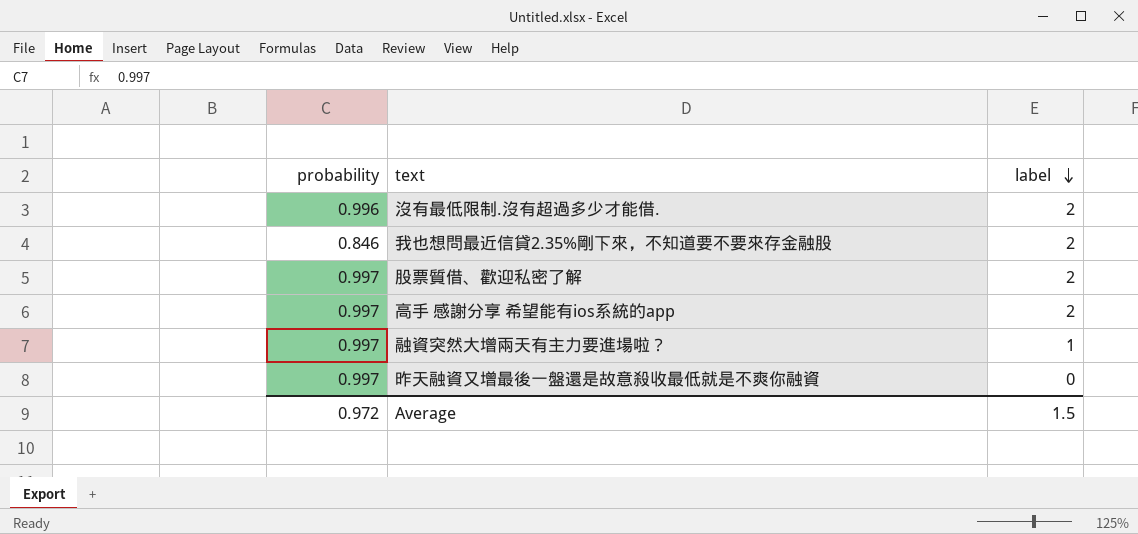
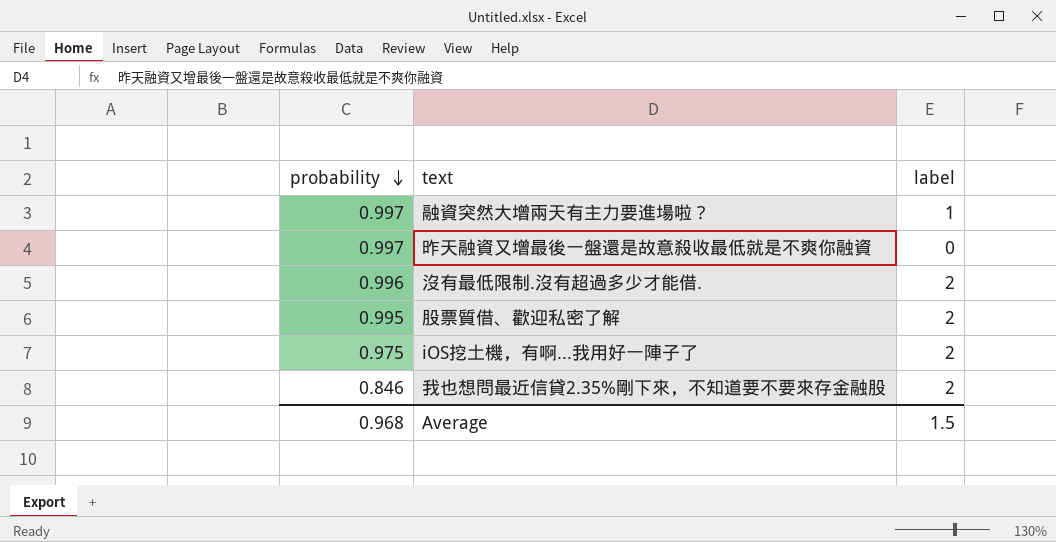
row order: label descending -> probability descending
row 高手 感謝分享 希望能有ios系統的app: 0.997 | 2 -> none
股票質借、歡迎私密了解 | probability: 0.997 -> 0.995
row iOS挖土機，有啊...我用好一陣子了: none -> 0.975 | 2
Average | probability: 0.972 -> 0.968

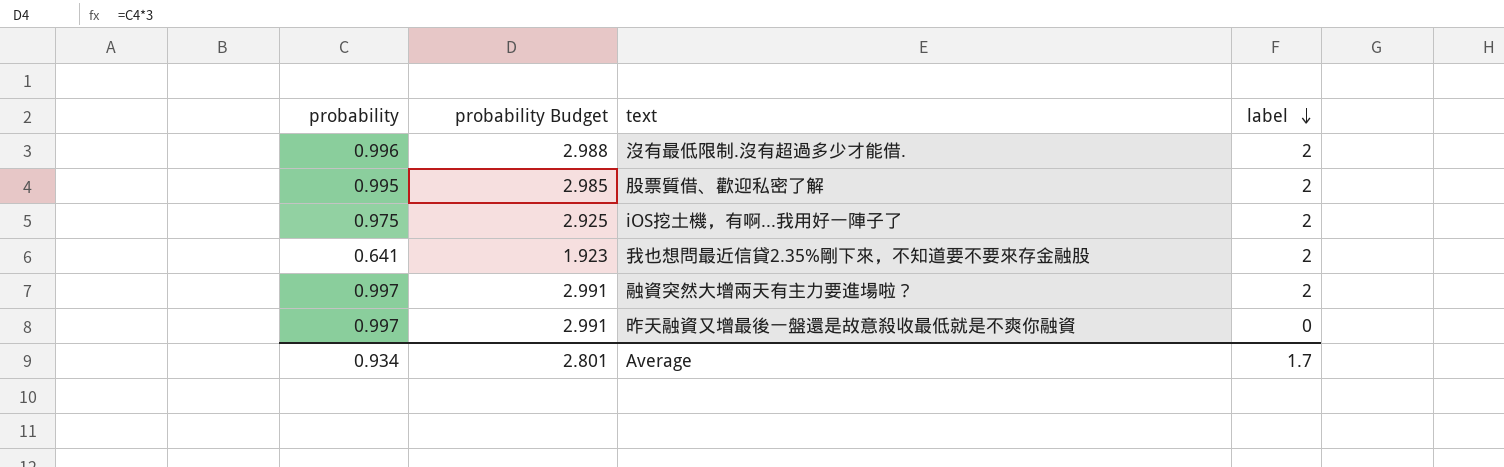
row order: probability descending -> label descending
column probability Budget | formula: none -> [probability] * 3
我也想問最近信貸2.35%剛下來，不知道要不要來存金融股 | probability: 0.846 -> 0.641
融資突然大增兩天有主力要進場啦？ | label: 1 -> 2
Average | probability: 0.968 -> 0.934
Average | label: 1.5 -> 1.7

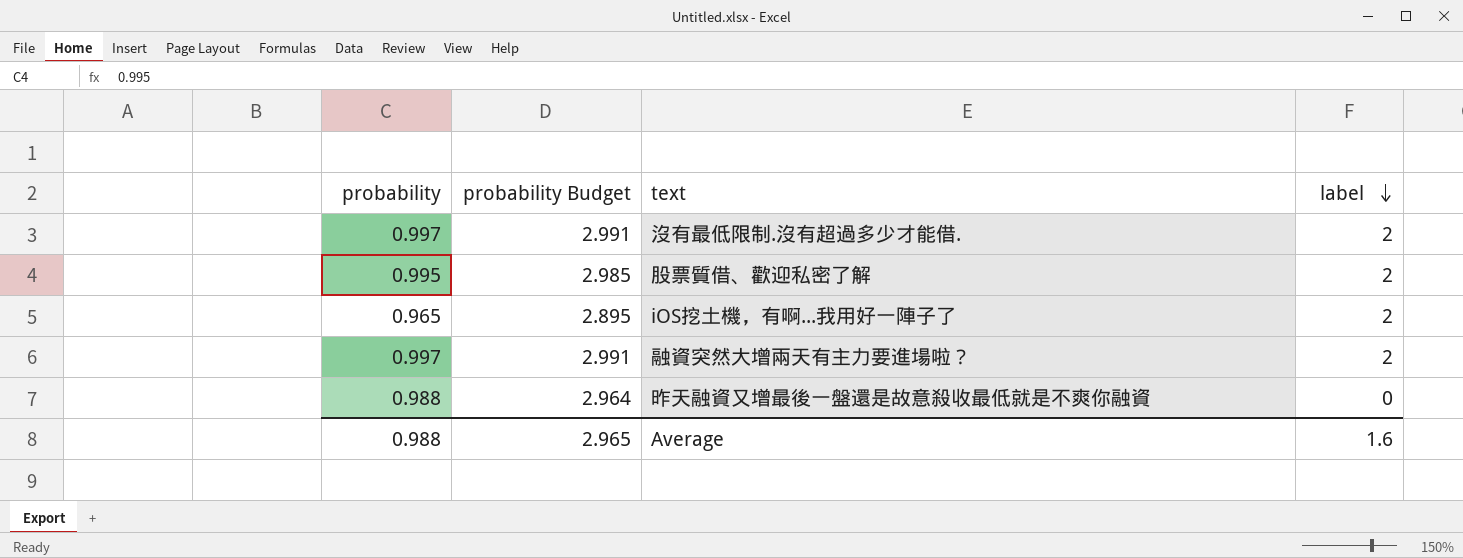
row 我也想問最近信貸2.35%剛下來，不知道要不要來存金融股: 0.641 | 1.923 | 2 -> none
沒有最低限制.沒有超過多少才能借. | probability: 0.996 -> 0.997
沒有最低限制.沒有超過多少才能借. | probability Budget: 2.988 -> 2.991
iOS挖土機，有啊...我用好一陣子了 | probability: 0.975 -> 0.965
iOS挖土機，有啊...我用好一陣子了 | probability Budget: 2.925 -> 2.895
昨天融資又增最後一盤還是故意殺收最低就是不爽你融資 | probability: 0.997 -> 0.988
昨天融資又增最後一盤還是故意殺收最低就是不爽你融資 | probability Budget: 2.991 -> 2.964
Average | probability: 0.934 -> 0.988
Average | probability Budget: 2.801 -> 2.965
Average | label: 1.7 -> 1.6

